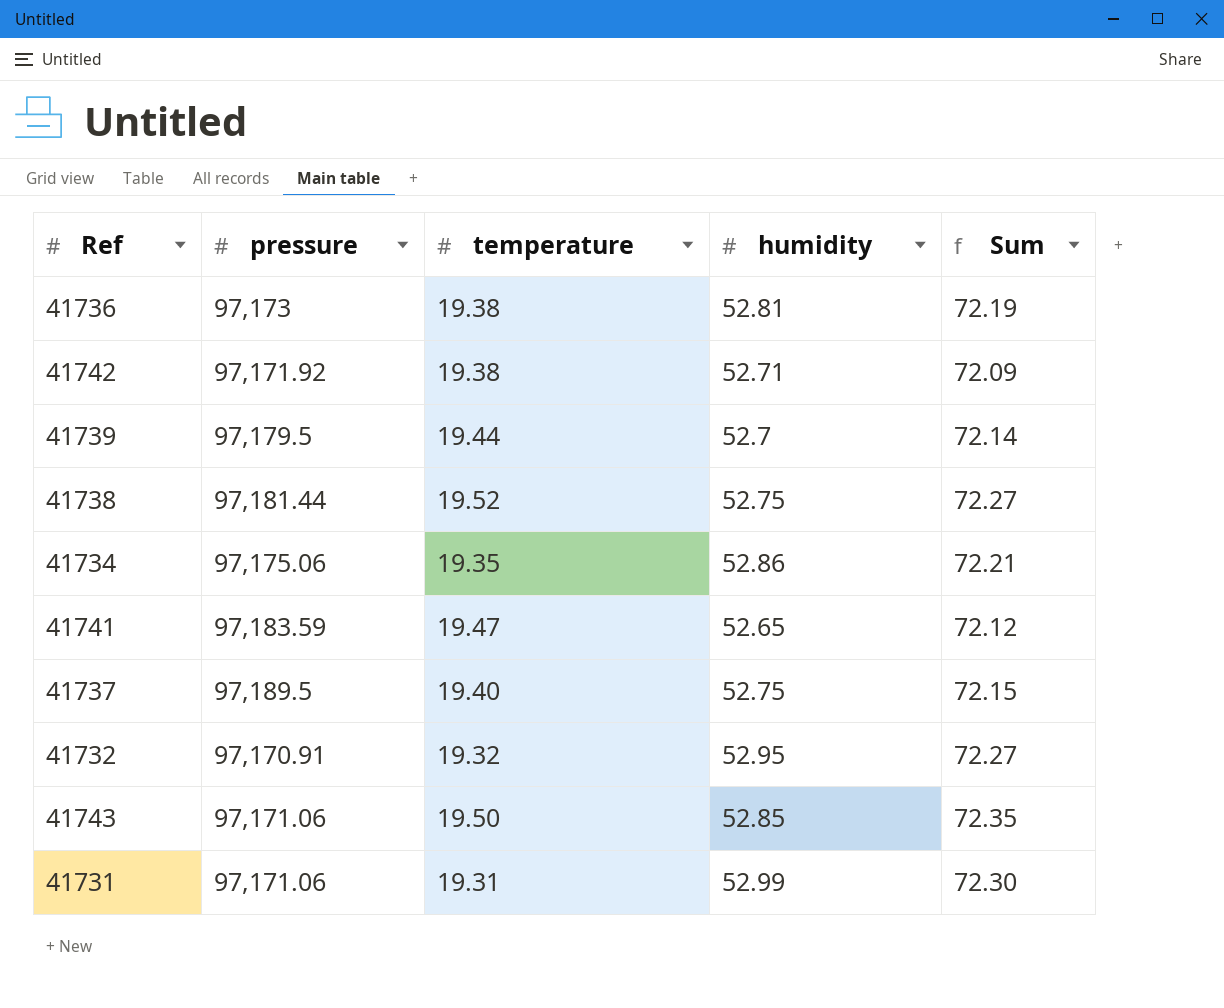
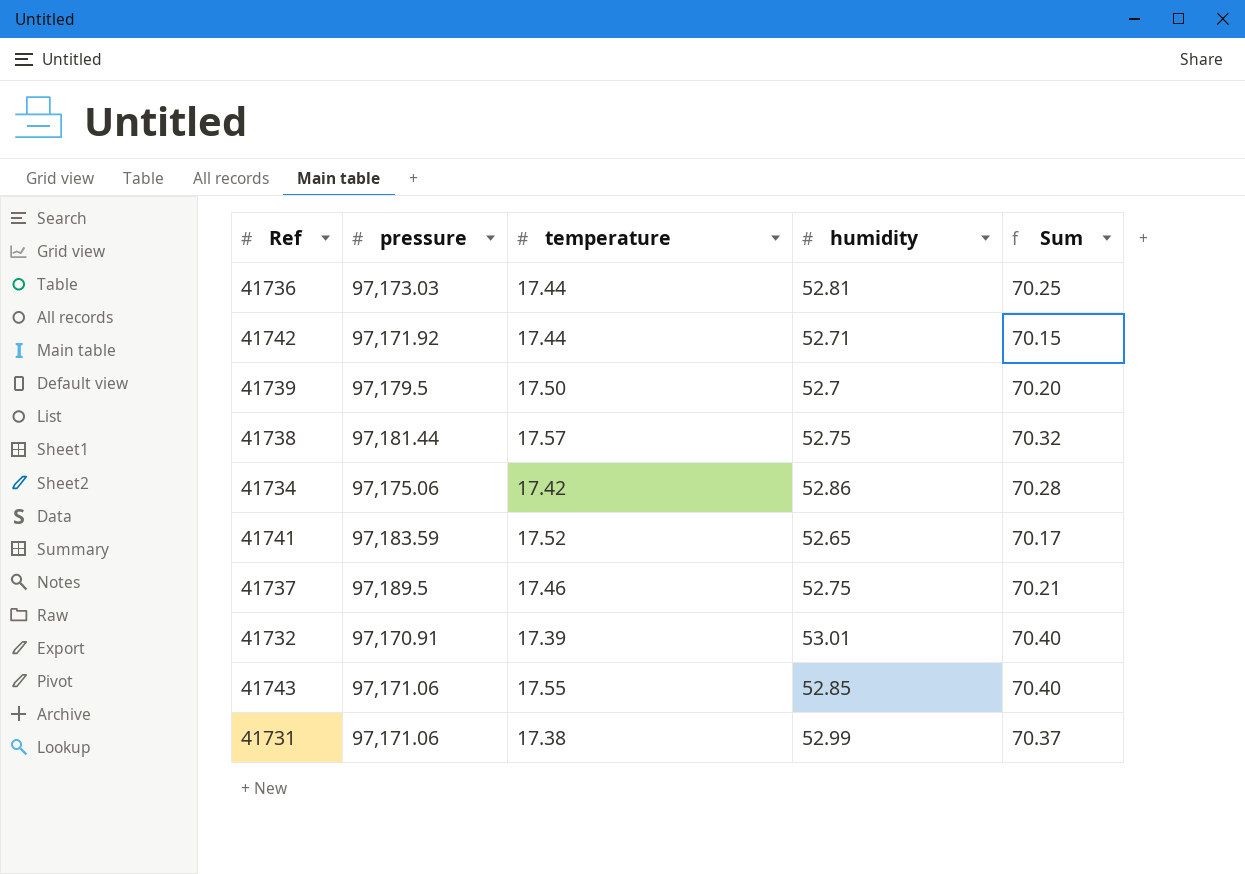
41736 | pressure: 97,173 -> 97,173.03
41736 | temperature: 19.38 -> 17.44
41736 | Sum: 72.19 -> 70.25
41742 | temperature: 19.38 -> 17.44
41742 | Sum: 72.09 -> 70.15
41739 | temperature: 19.44 -> 17.50
41739 | Sum: 72.14 -> 70.20
41738 | temperature: 19.52 -> 17.57
41738 | Sum: 72.27 -> 70.32
41734 | temperature: 19.35 -> 17.42
41734 | Sum: 72.21 -> 70.28
41741 | temperature: 19.47 -> 17.52
41741 | Sum: 72.12 -> 70.17
41737 | temperature: 19.40 -> 17.46
41737 | Sum: 72.15 -> 70.21
41732 | temperature: 19.32 -> 17.39
41732 | humidity: 52.95 -> 53.01
41732 | Sum: 72.27 -> 70.40
41743 | temperature: 19.50 -> 17.55
41743 | Sum: 72.35 -> 70.40
41731 | temperature: 19.31 -> 17.38
41731 | Sum: 72.30 -> 70.37

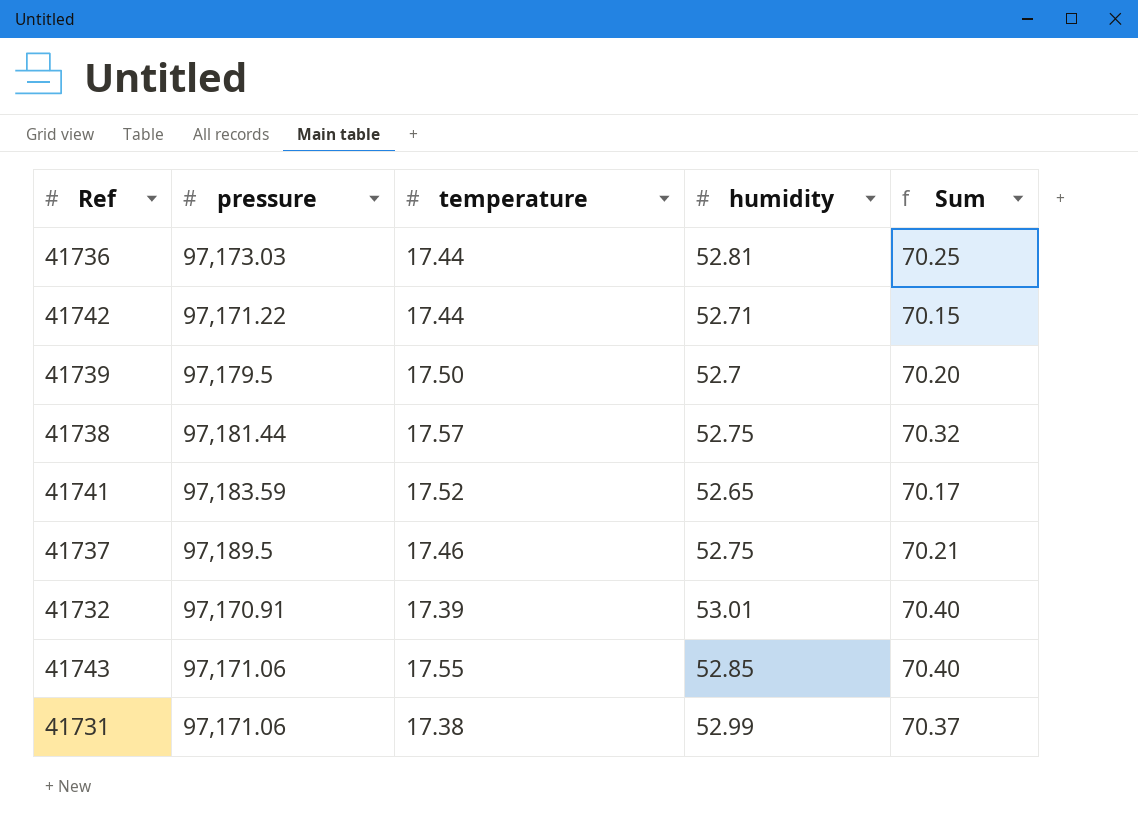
row 41734: 97,175.06 | 17.42 | 52.86 | 70.28 -> none
41742 | pressure: 97,171.92 -> 97,171.22

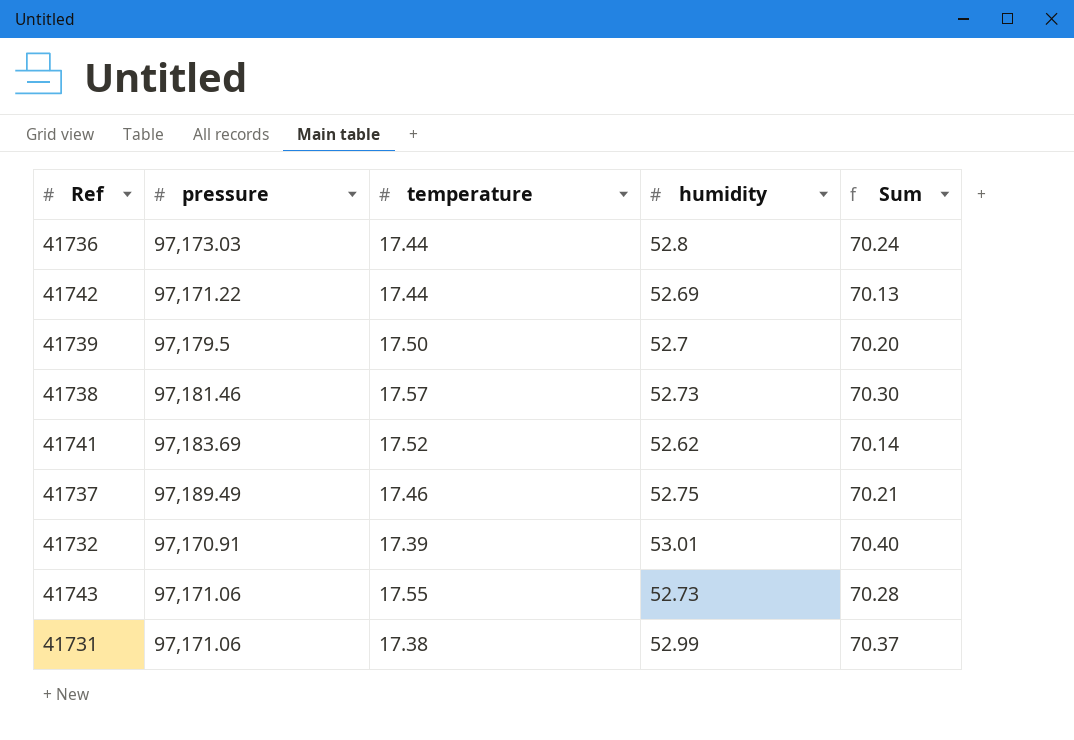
41736 | humidity: 52.81 -> 52.8
41736 | Sum: 70.25 -> 70.24
41742 | humidity: 52.71 -> 52.69
41742 | Sum: 70.15 -> 70.13
41738 | pressure: 97,181.44 -> 97,181.46
41738 | humidity: 52.75 -> 52.73
41738 | Sum: 70.32 -> 70.30
41741 | pressure: 97,183.59 -> 97,183.69
41741 | humidity: 52.65 -> 52.62
41741 | Sum: 70.17 -> 70.14
41737 | pressure: 97,189.5 -> 97,189.49
41743 | humidity: 52.85 -> 52.73
41743 | Sum: 70.40 -> 70.28

